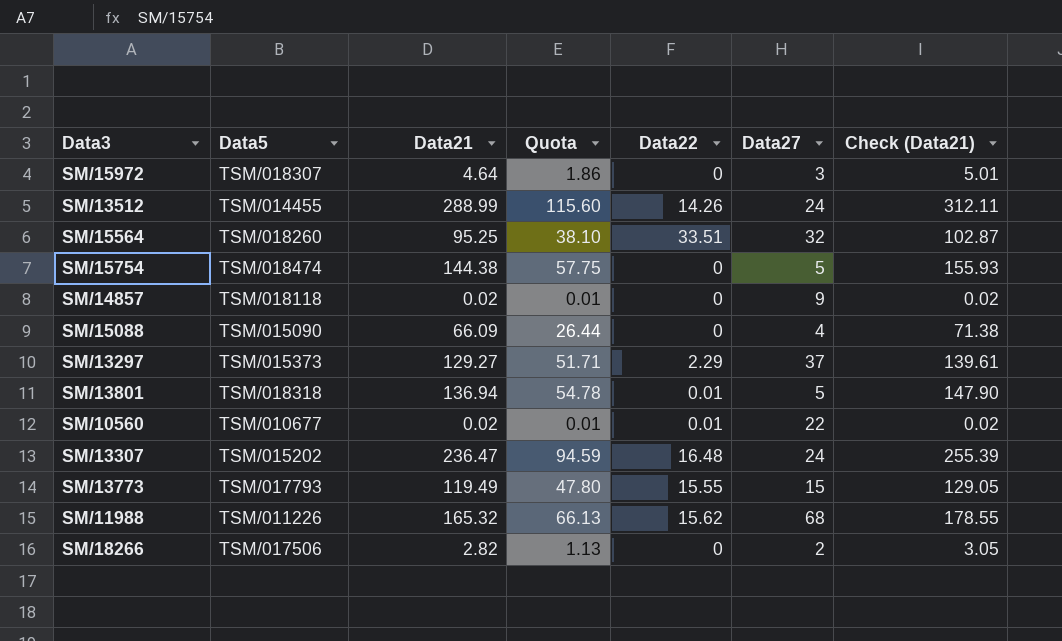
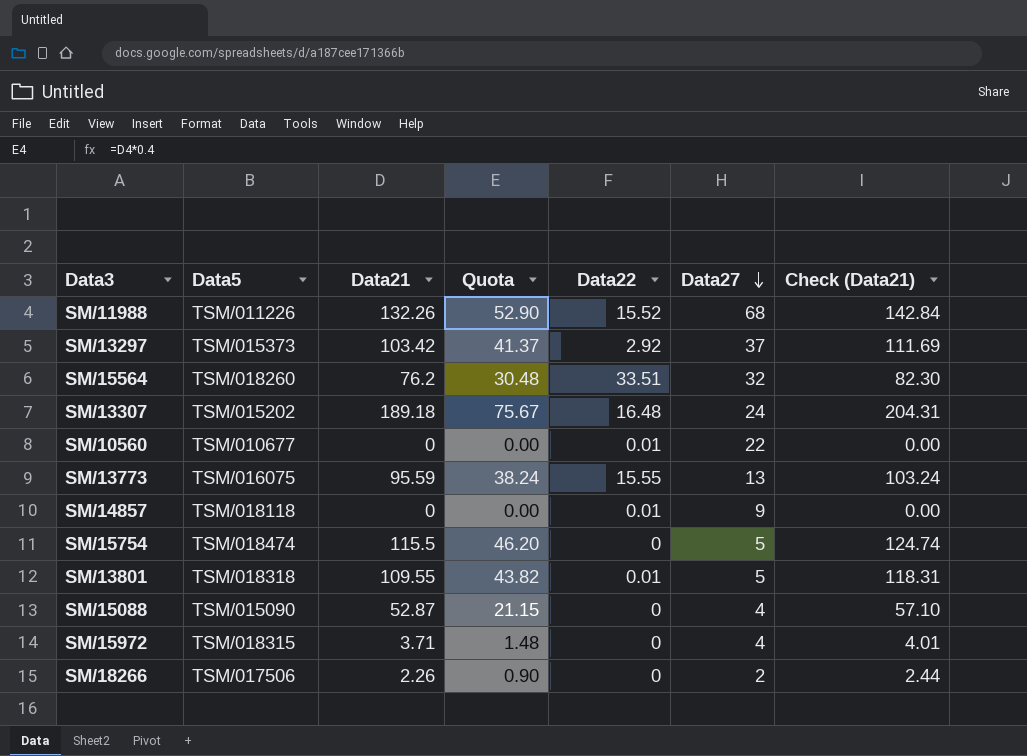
row order: none -> Data27 descending
row SM/13512: TSM/014455 | 288.99 | 115.60 | 14.26 | 24 | 312.11 -> none
SM/11988 | Data21: 165.32 -> 132.26
SM/11988 | Quota: 66.13 -> 52.90
SM/11988 | Data22: 15.62 -> 15.52
SM/11988 | Check (Data21): 178.55 -> 142.84
SM/13297 | Data21: 129.27 -> 103.42
SM/13297 | Quota: 51.71 -> 41.37
SM/13297 | Data22: 2.29 -> 2.92
SM/13297 | Check (Data21): 139.61 -> 111.69
SM/15564 | Data21: 95.25 -> 76.2
SM/15564 | Quota: 38.10 -> 30.48
SM/15564 | Check (Data21): 102.87 -> 82.30
SM/13307 | Data21: 236.47 -> 189.18
SM/13307 | Quota: 94.59 -> 75.67
SM/13307 | Check (Data21): 255.39 -> 204.31
SM/10560 | Data21: 0.02 -> 0
SM/10560 | Quota: 0.01 -> 0.00
SM/10560 | Check (Data21): 0.02 -> 0.00
SM/13773 | Data5: TSM/017793 -> TSM/016075
SM/13773 | Data21: 119.49 -> 95.59
SM/13773 | Quota: 47.80 -> 38.24
SM/13773 | Data27: 15 -> 13
SM/13773 | Check (Data21): 129.05 -> 103.24
SM/14857 | Data21: 0.02 -> 0
SM/14857 | Quota: 0.01 -> 0.00
SM/14857 | Data22: 0 -> 0.01
SM/14857 | Check (Data21): 0.02 -> 0.00
SM/15754 | Data21: 144.38 -> 115.5
SM/15754 | Quota: 57.75 -> 46.20
SM/15754 | Check (Data21): 155.93 -> 124.74
SM/13801 | Data21: 136.94 -> 109.55
SM/13801 | Quota: 54.78 -> 43.82
SM/13801 | Check (Data21): 147.90 -> 118.31
SM/15088 | Data21: 66.09 -> 52.87
SM/15088 | Quota: 26.44 -> 21.15
SM/15088 | Check (Data21): 71.38 -> 57.10
SM/15972 | Data5: TSM/018307 -> TSM/018315
SM/15972 | Data21: 4.64 -> 3.71
SM/15972 | Quota: 1.86 -> 1.48
SM/15972 | Data27: 3 -> 4
SM/15972 | Check (Data21): 5.01 -> 4.01
SM/18266 | Data21: 2.82 -> 2.26
SM/18266 | Quota: 1.13 -> 0.90
SM/18266 | Check (Data21): 3.05 -> 2.44

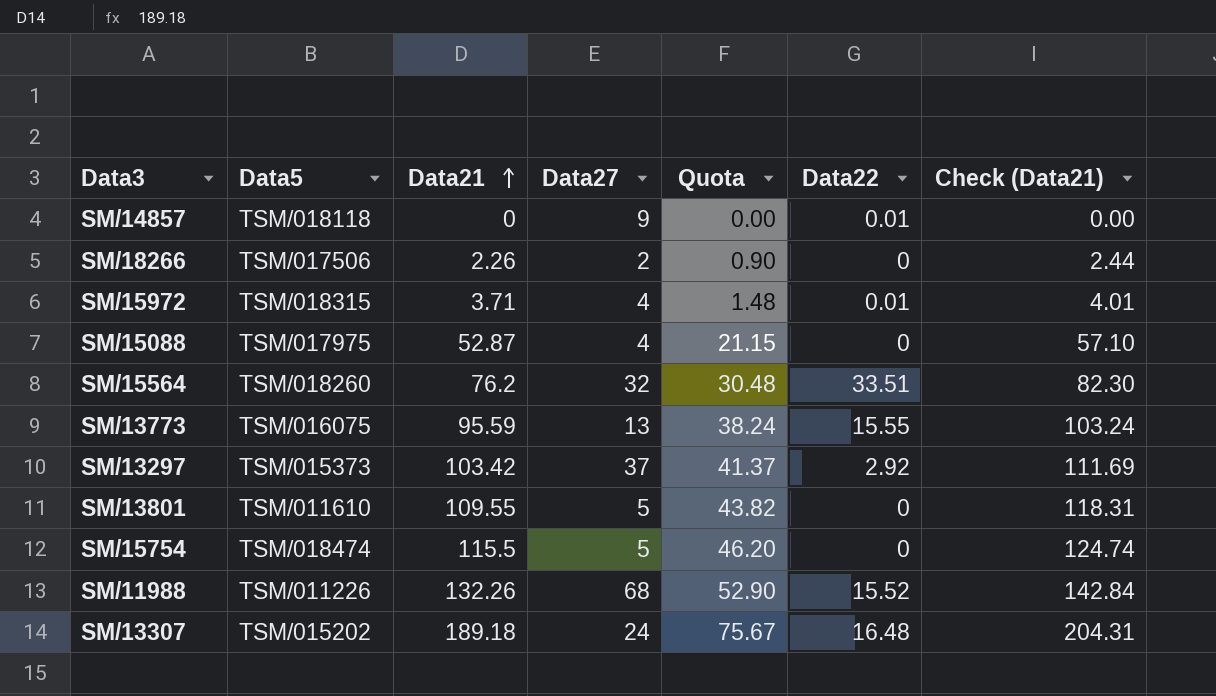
row order: Data27 descending -> Data21 ascending
column Data27 | position: 6 -> 4
row SM/10560: TSM/010677 | 0 | 0.00 | 0.01 | 22 | 0.00 -> none
SM/15972 | Data22: 0 -> 0.01
SM/15088 | Data5: TSM/015090 -> TSM/017975
SM/13801 | Data5: TSM/018318 -> TSM/011610
SM/13801 | Data22: 0.01 -> 0

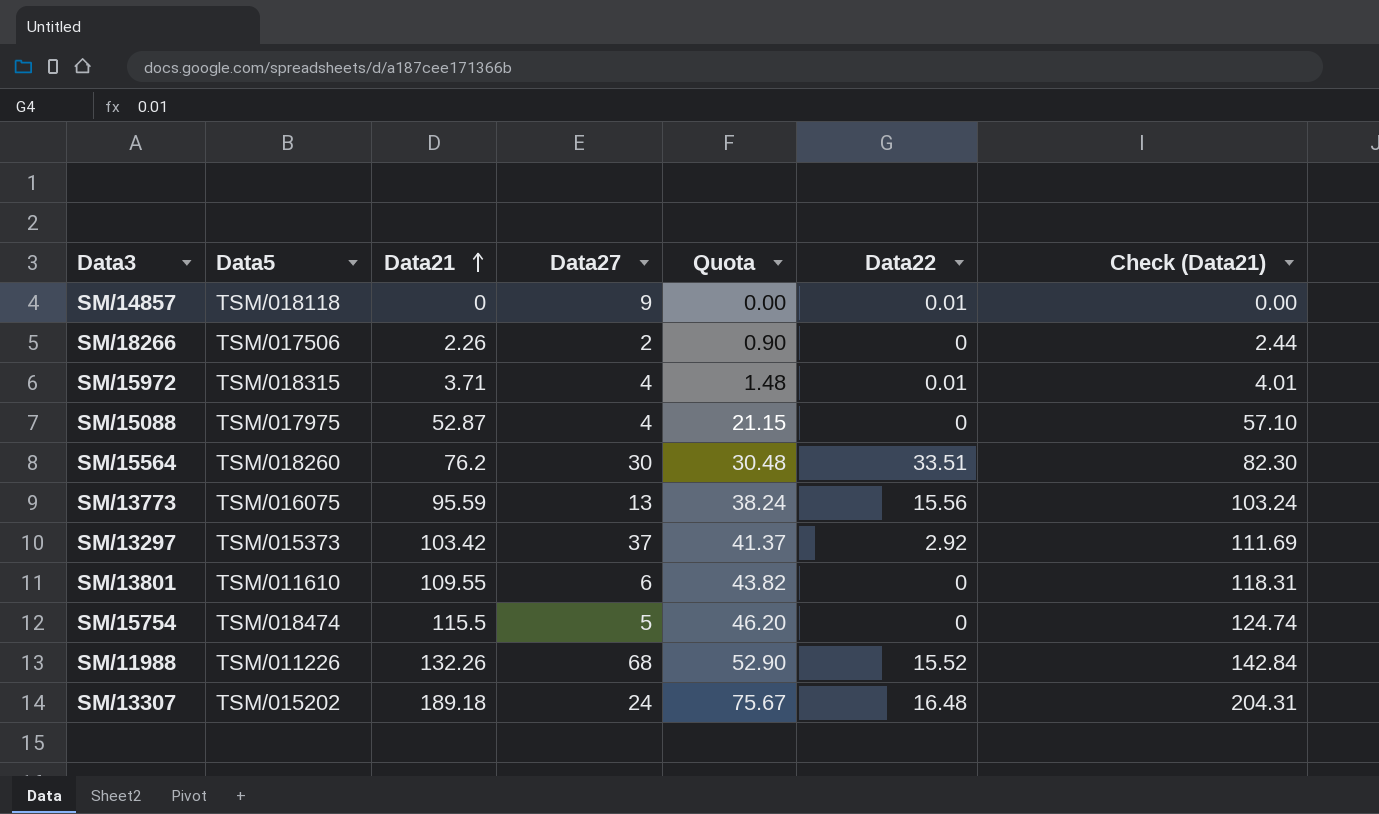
SM/15564 | Data27: 32 -> 30
SM/13773 | Data22: 15.55 -> 15.56
SM/13801 | Data27: 5 -> 6

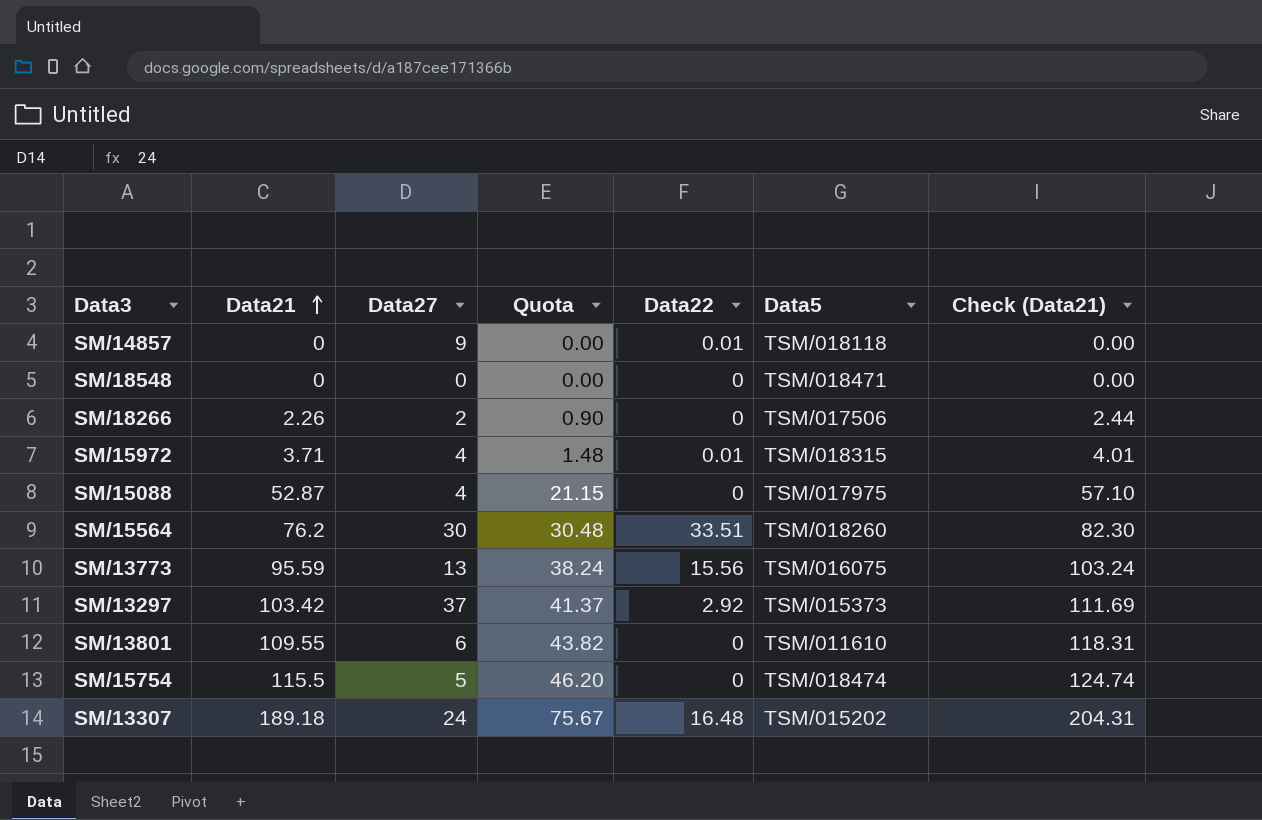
column Data5 | position: 2 -> 6
row SM/11988: TSM/011226 | 132.26 | 68 | 52.90 | 15.52 | 142.84 -> none
row SM/18548: none -> 0 | 0 | 0.00 | 0 | TSM/018471 | 0.00

